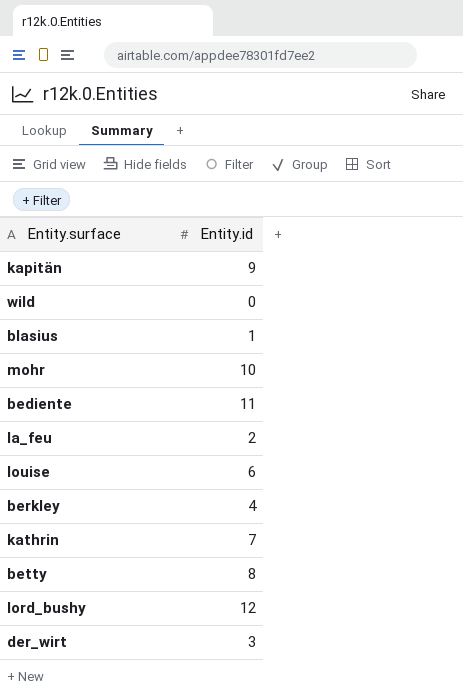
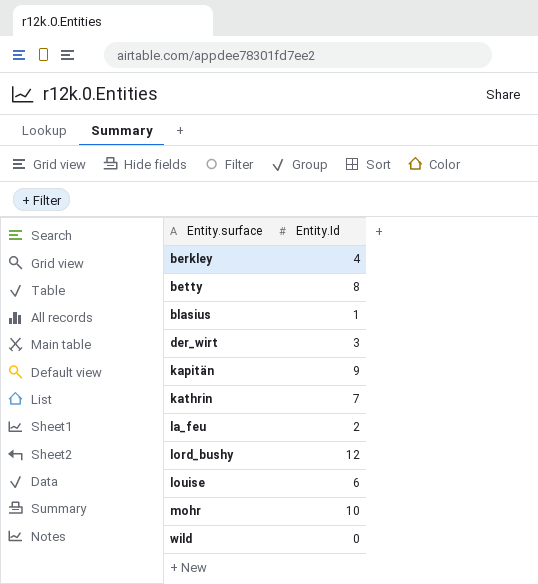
row order: none -> Entity.surface ascending
column name: Entity.id -> Entity.Id
row bediente: 11 -> none

